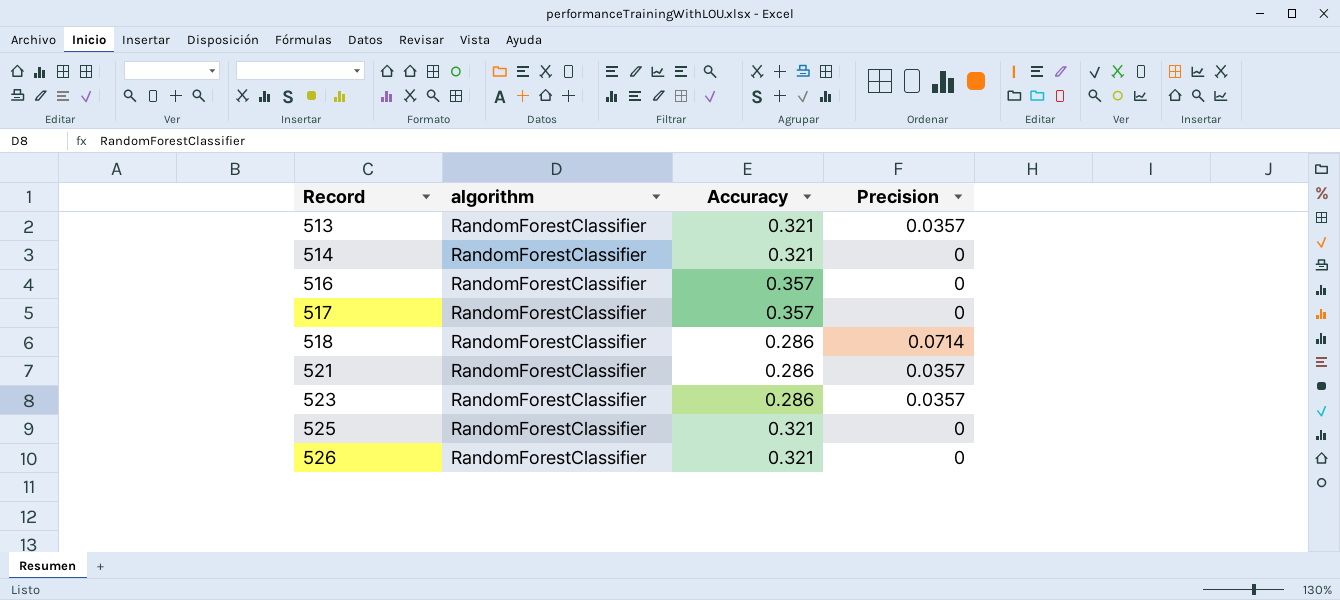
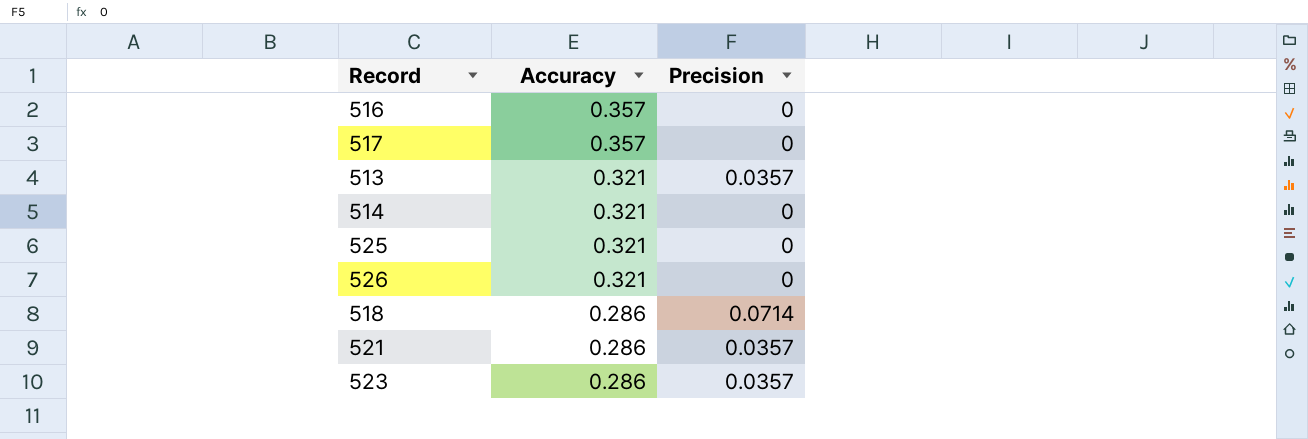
row order: Record ascending -> Accuracy descending
column algorithm | position: 2 -> none

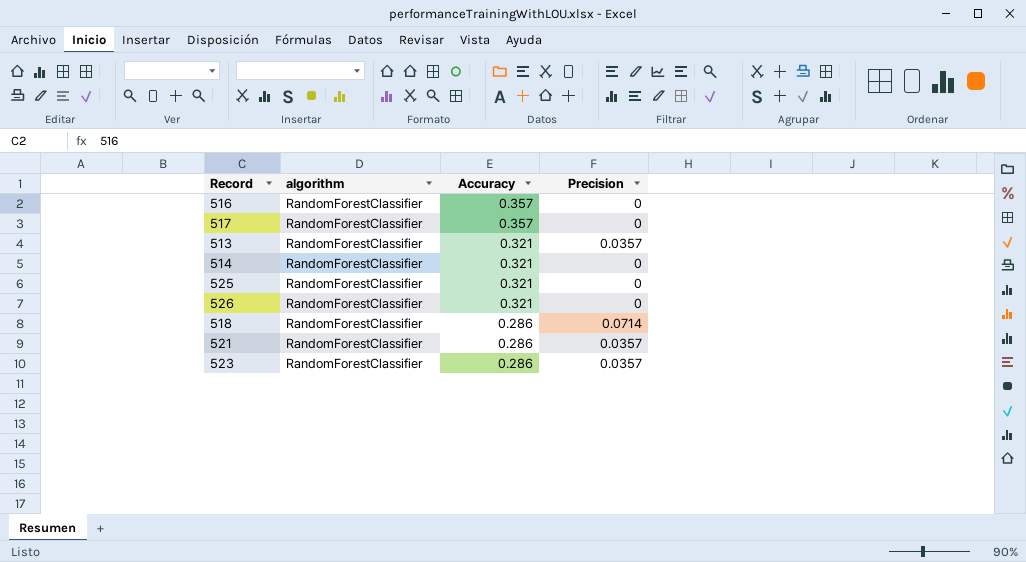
column algorithm | position: none -> 2

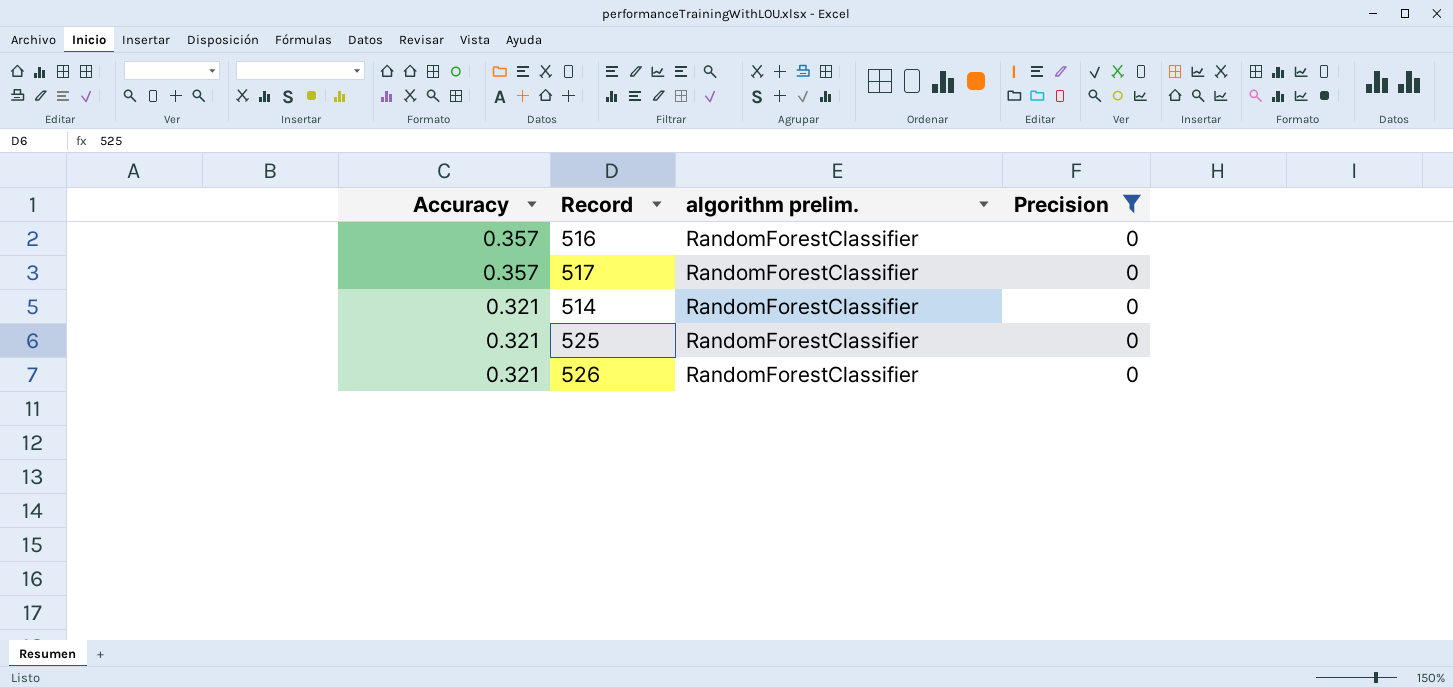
filter: none -> Precision = 0
column Accuracy | position: 3 -> 1
column name: algorithm -> algorithm prelim.

